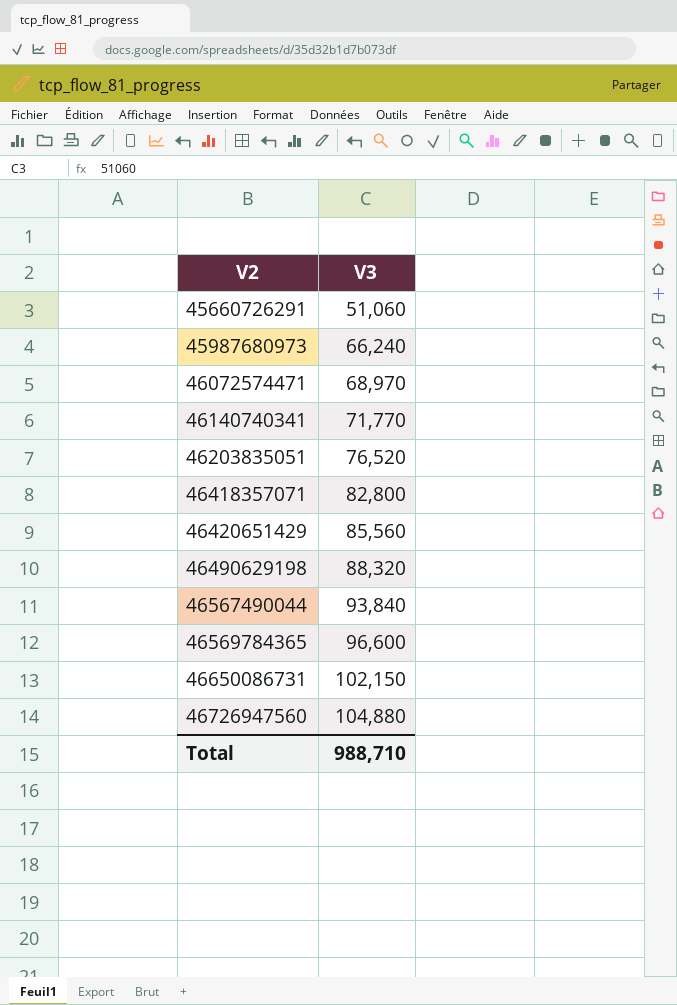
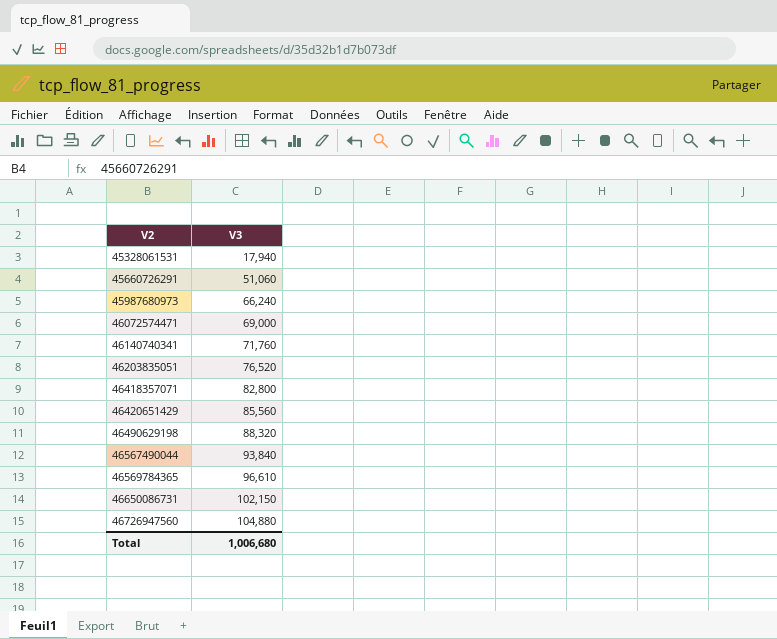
row 45328061531: none -> 17,940
46072574471 | V3: 68,970 -> 69,000
46140740341 | V3: 71,770 -> 71,760
46569784365 | V3: 96,600 -> 96,610
Total | V3: 988,710 -> 1,006,680

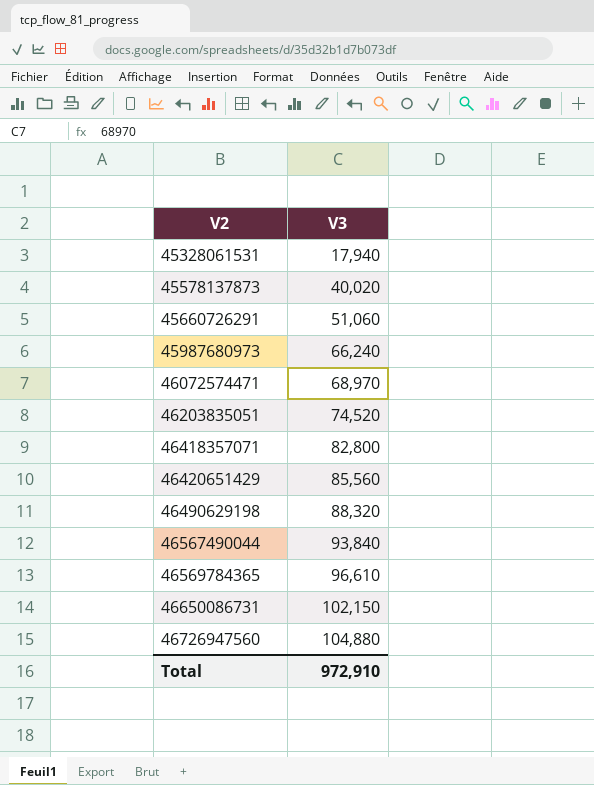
row 46140740341: 71,760 -> none
row 45578137873: none -> 40,020
46072574471 | V3: 69,000 -> 68,970
46203835051 | V3: 76,520 -> 74,520
Total | V3: 1,006,680 -> 972,910

